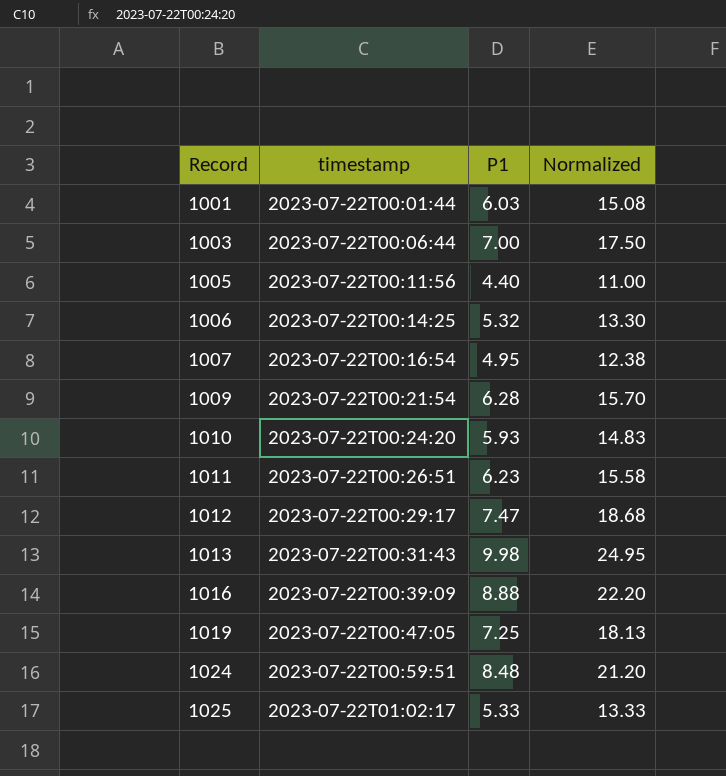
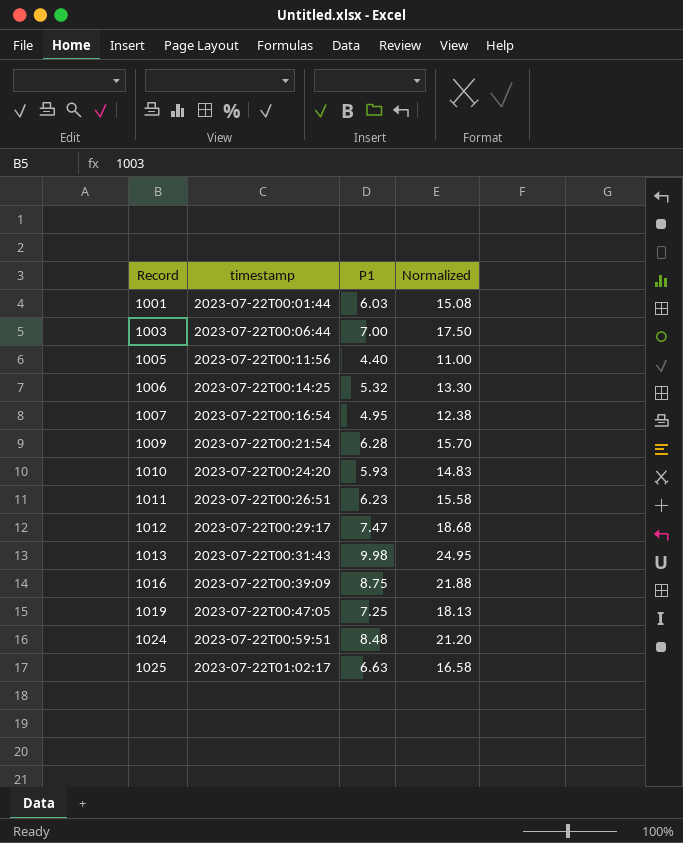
1016 | P1: 8.88 -> 8.75
1016 | Normalized: 22.20 -> 21.88
1025 | P1: 5.33 -> 6.63
1025 | Normalized: 13.33 -> 16.58

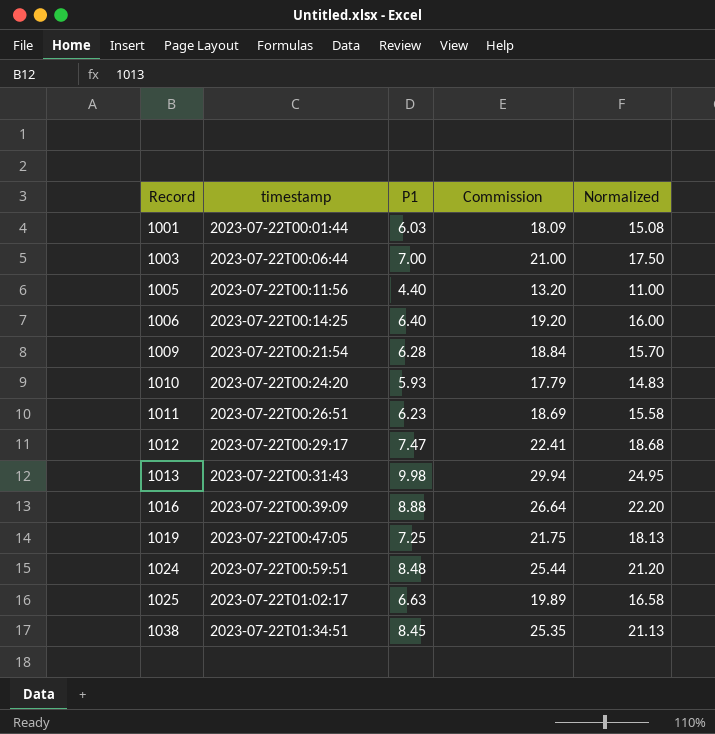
column Commission | formula: none -> [P1] * 3
row 1007: 2023-07-22T00:16:54 | 4.95 | 12.38 -> none
1006 | P1: 5.32 -> 6.40
1006 | Normalized: 13.30 -> 16.00
1016 | P1: 8.75 -> 8.88
1016 | Normalized: 21.88 -> 22.20
row 1038: none -> 2023-07-22T01:34:51 | 8.45 | 25.35 | 21.13

